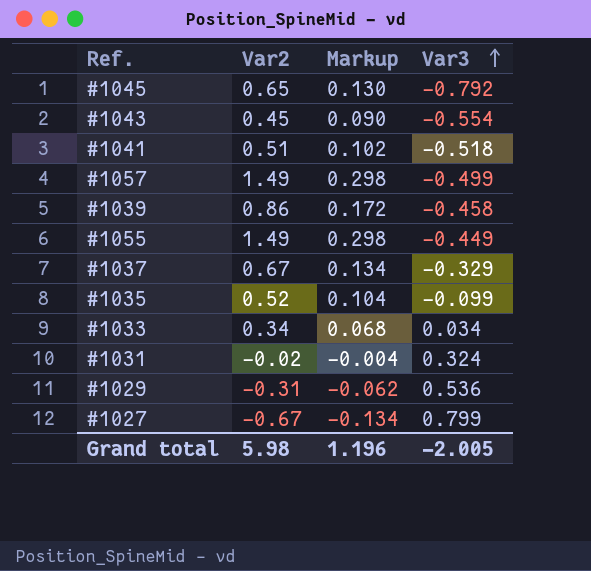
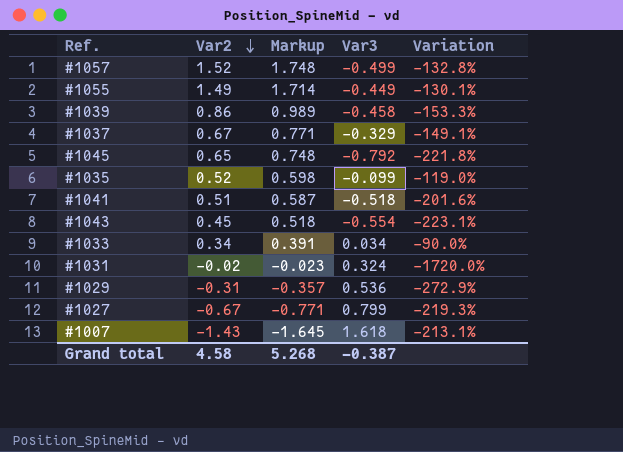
row order: Var3 ascending -> Var2 descending
column Markup | formula: [Var2] * 0.2 -> [Var2] * 1.15
column Variation | formula: none -> ([Var3] - [Var2]) / [Var2]
#1057 | Var2: 1.49 -> 1.52
row #1007: none -> -1.43 | -1.645 | 1.618 | -213.1%
Grand total | Var2: 5.98 -> 4.58
Grand total | Markup: 1.196 -> 5.268
Grand total | Var3: -2.005 -> -0.387

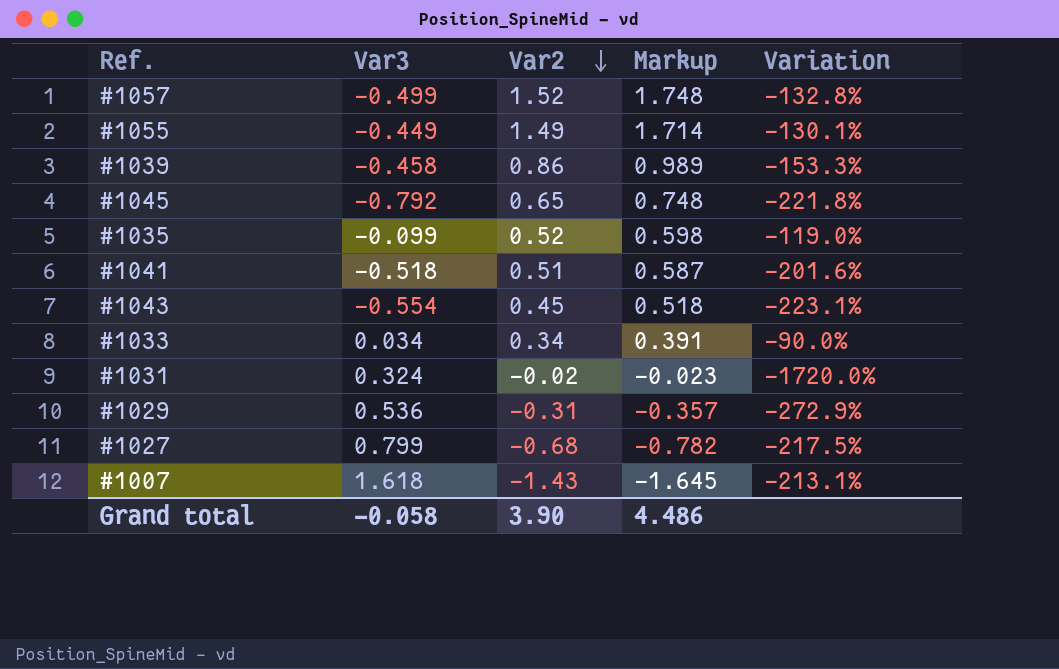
column Var3 | position: 4 -> 2
row #1037: 0.67 | 0.771 | -0.329 | -149.1% -> none
#1027 | Var2: -0.67 -> -0.68
#1027 | Markup: -0.771 -> -0.782
#1027 | Variation: -219.3% -> -217.5%
Grand total | Var3: -0.387 -> -0.058
Grand total | Var2: 4.58 -> 3.90
Grand total | Markup: 5.268 -> 4.486

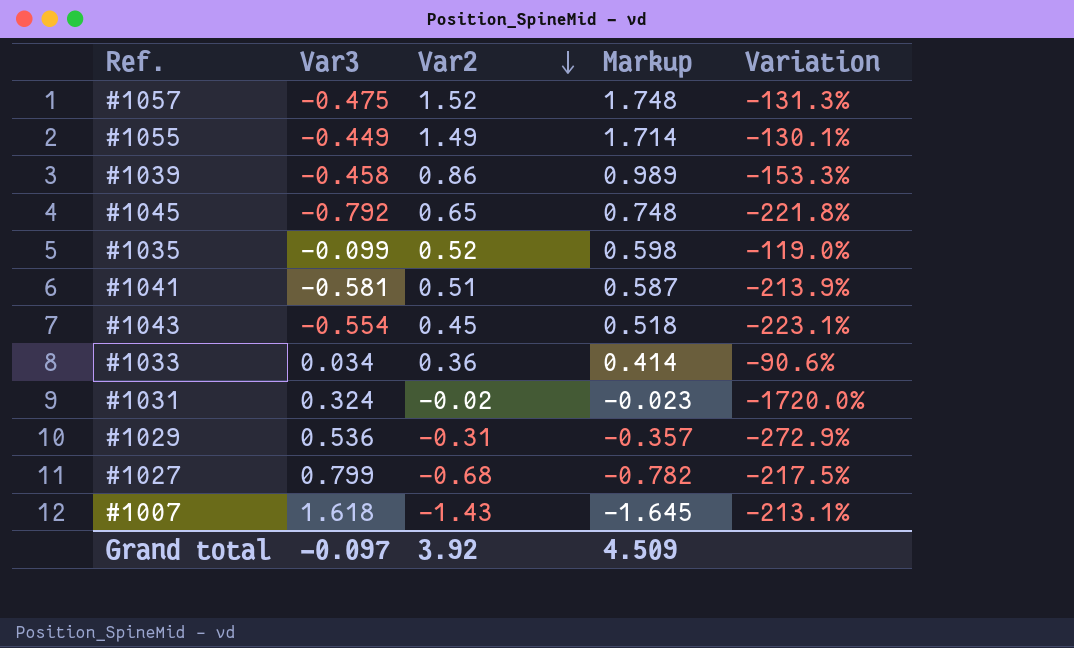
#1057 | Var3: -0.499 -> -0.475
#1057 | Variation: -132.8% -> -131.3%
#1041 | Var3: -0.518 -> -0.581
#1041 | Variation: -201.6% -> -213.9%
#1033 | Var2: 0.34 -> 0.36
#1033 | Markup: 0.391 -> 0.414
#1033 | Variation: -90.0% -> -90.6%
Grand total | Var3: -0.058 -> -0.097
Grand total | Var2: 3.90 -> 3.92
Grand total | Markup: 4.486 -> 4.509

